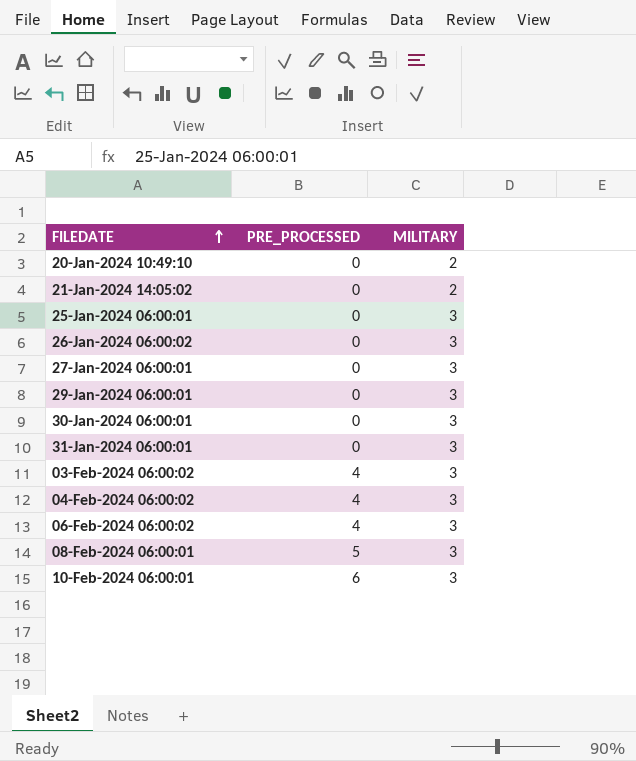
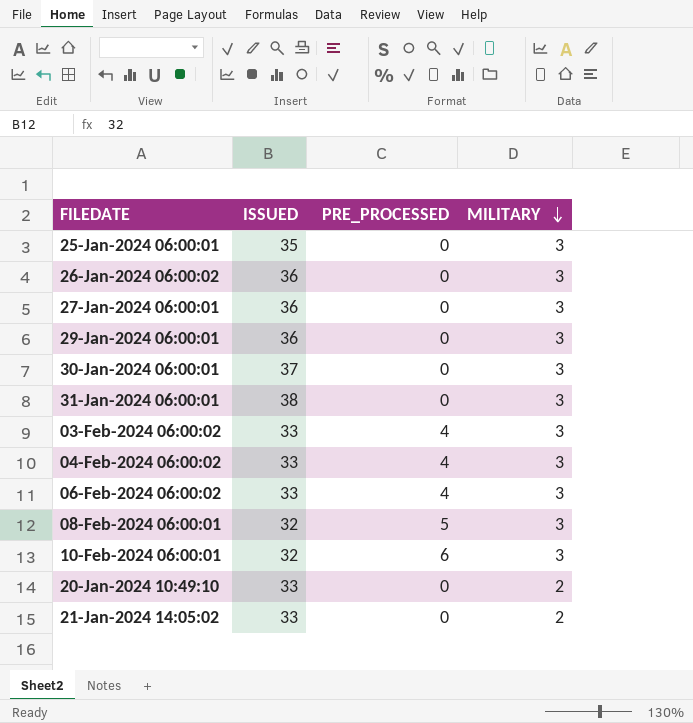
row order: FILEDATE ascending -> MILITARY descending
column ISSUED | position: none -> 2

